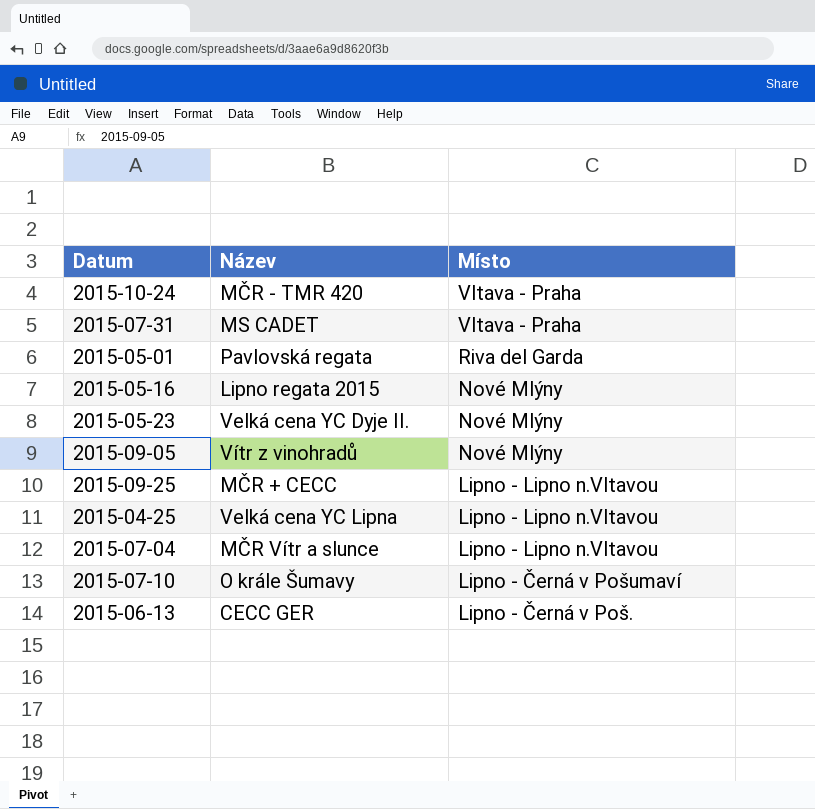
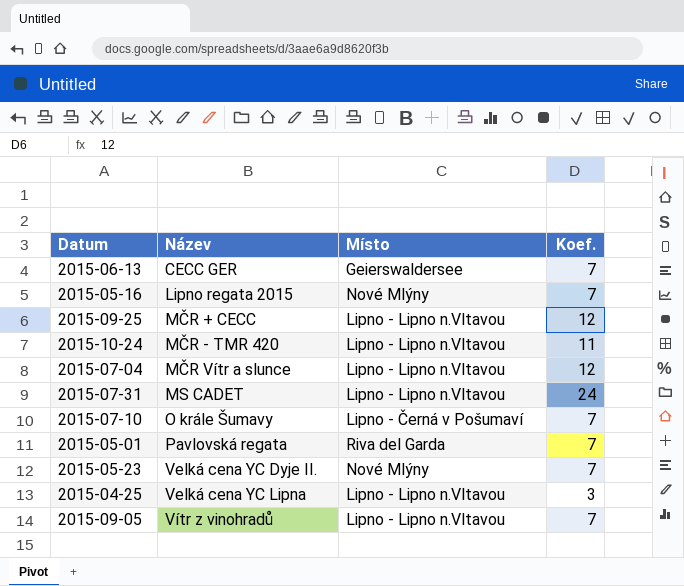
row order: Místo descending -> Název ascending
column Koef. | position: none -> 4
2015-06-13 | Místo: Lipno - Černá v Poš. -> Geierswaldersee
2015-10-24 | Místo: Vltava - Praha -> Lipno - Lipno n.Vltavou
2015-07-31 | Místo: Vltava - Praha -> Lipno - Lipno n.Vltavou
2015-09-05 | Místo: Nové Mlýny -> Lipno - Lipno n.Vltavou

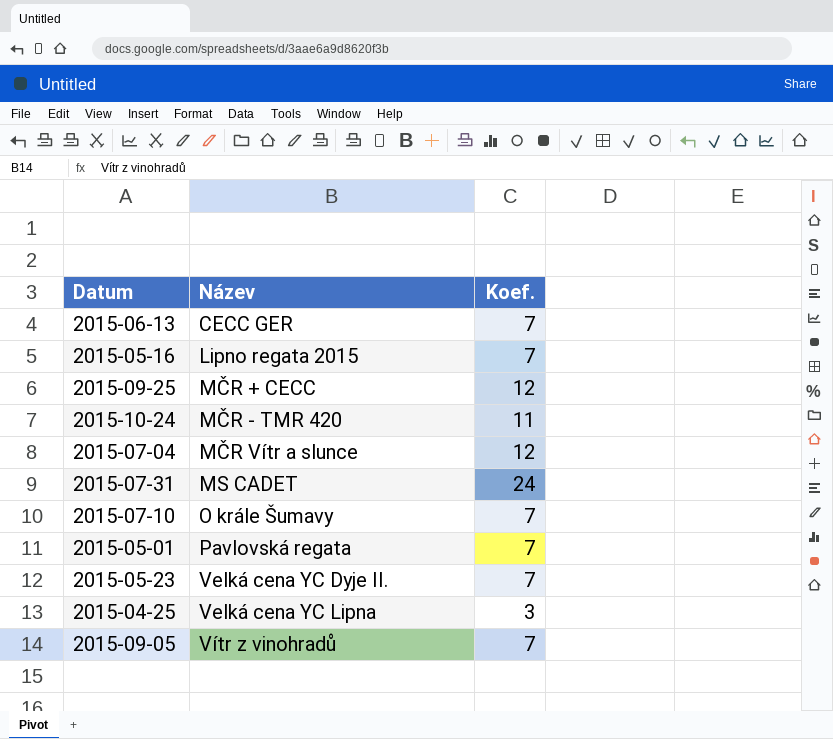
column Místo | position: 3 -> none

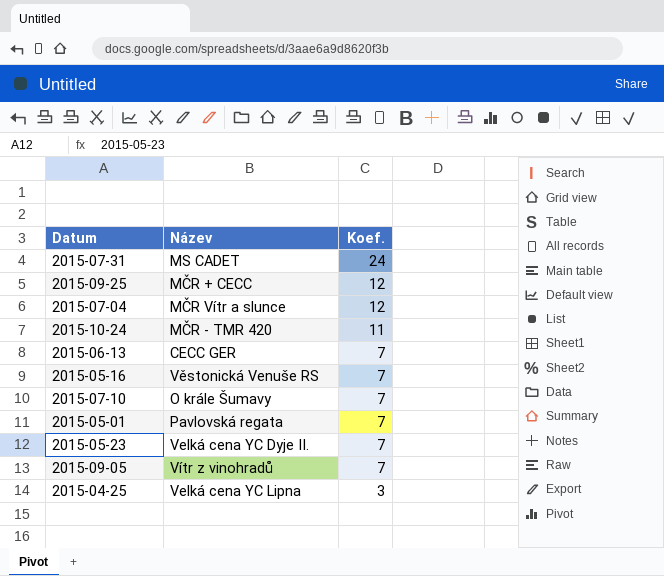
row order: Název ascending -> Koef. descending
2015-05-16 | Název: Lipno regata 2015 -> Věstonická Venuše RS

